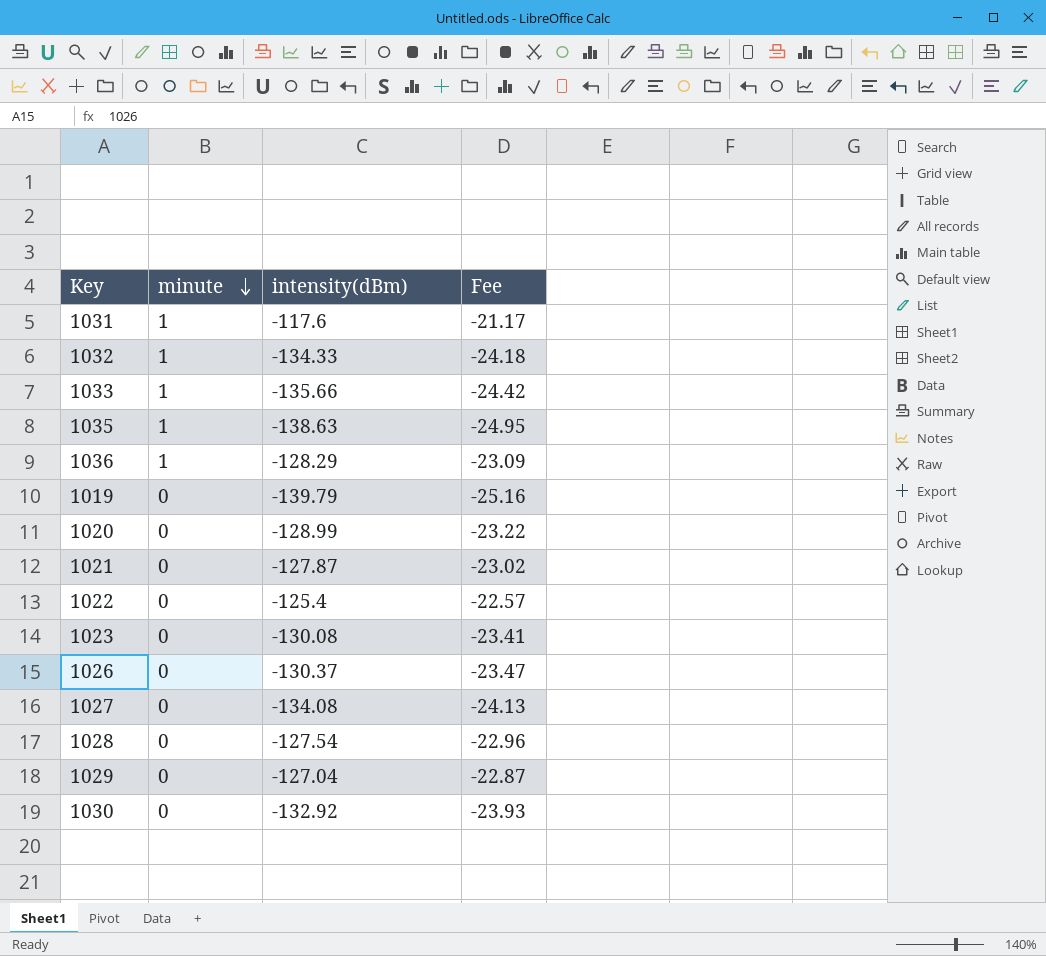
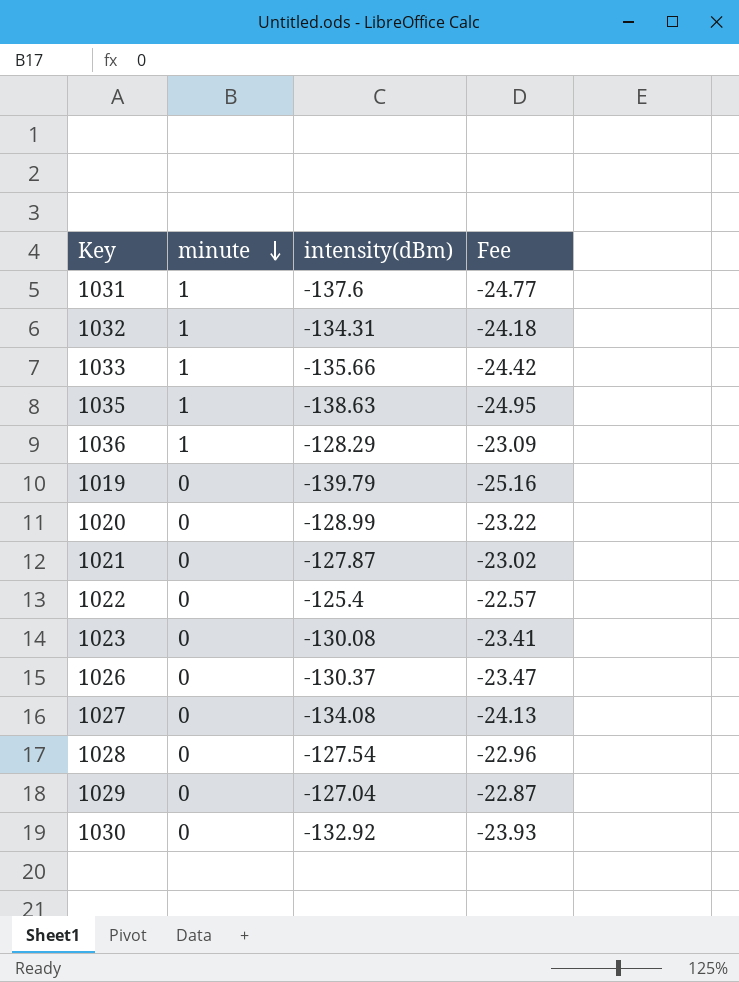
1031 | intensity(dBm): -117.6 -> -137.6
1031 | Fee: -21.17 -> -24.77
1032 | intensity(dBm): -134.33 -> -134.31

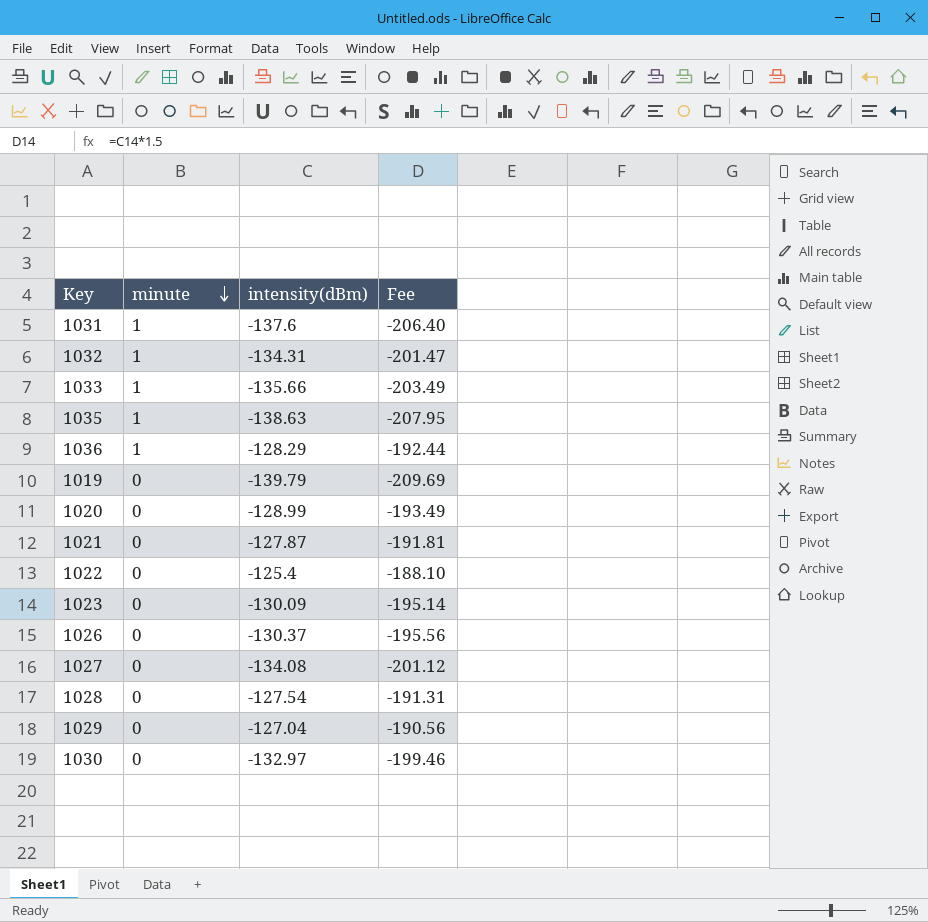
column Fee | formula: [intensity(dBm)] * 0.18 -> [intensity(dBm)] * 1.5
1023 | intensity(dBm): -130.08 -> -130.09
1030 | intensity(dBm): -132.92 -> -132.97

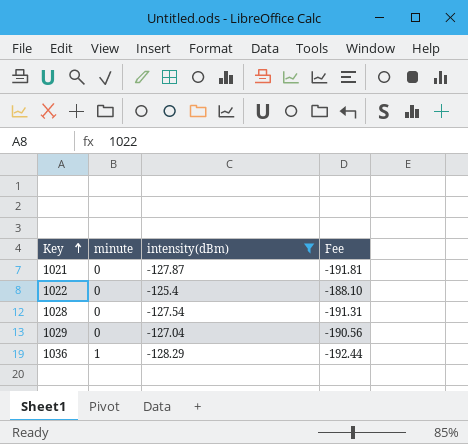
filter: none -> intensity(dBm) >= -128.29
row order: minute descending -> Key ascending

